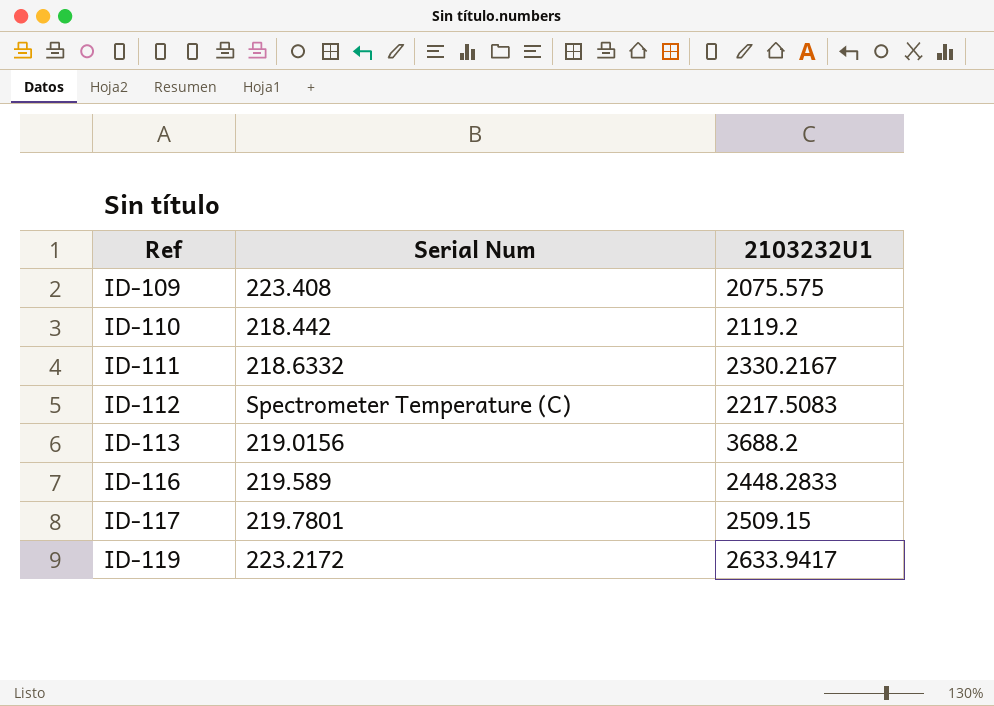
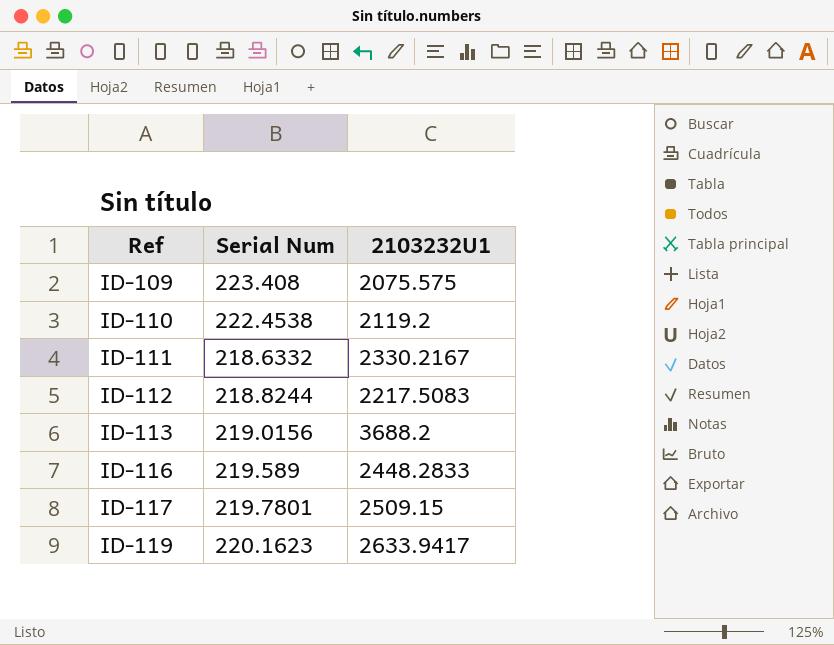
ID-110 | Serial Num: 218.442 -> 222.4538
ID-112 | Serial Num: Spectrometer Temperature (C) -> 218.8244
ID-119 | Serial Num: 223.2172 -> 220.1623

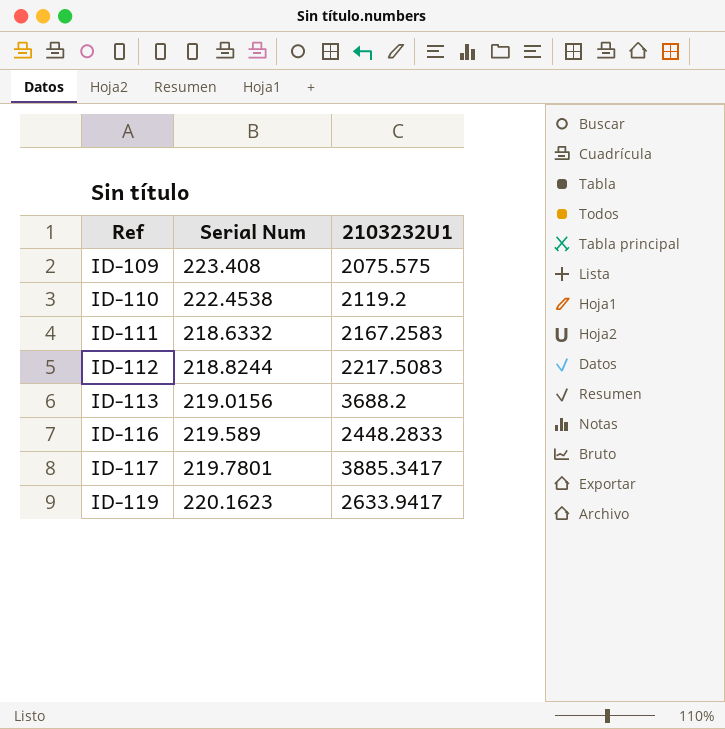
ID-111 | 2103232U1: 2330.2167 -> 2167.2583
ID-117 | 2103232U1: 2509.15 -> 3885.3417

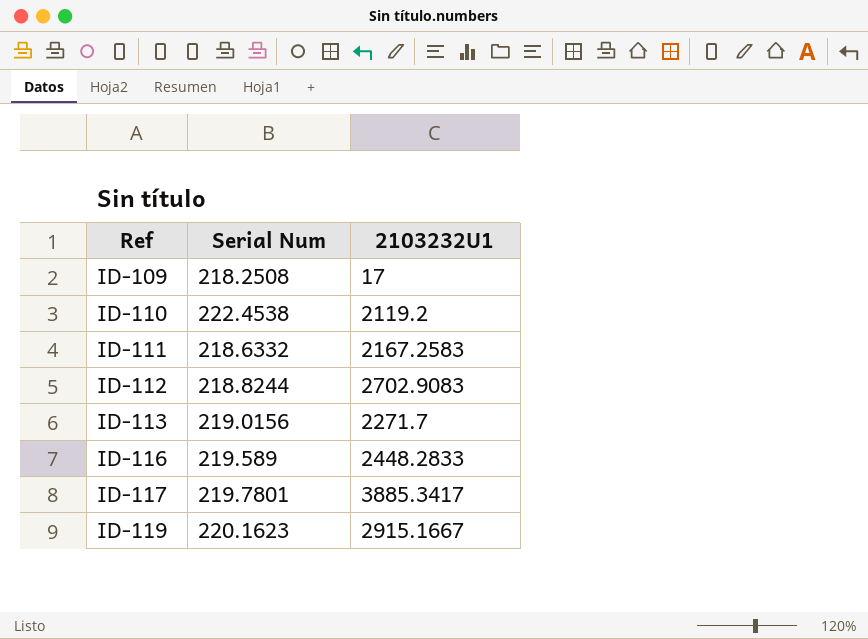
ID-109 | Serial Num: 223.408 -> 218.2508
ID-109 | 2103232U1: 2075.575 -> 17
ID-112 | 2103232U1: 2217.5083 -> 2702.9083
ID-113 | 2103232U1: 3688.2 -> 2271.7
ID-119 | 2103232U1: 2633.9417 -> 2915.1667

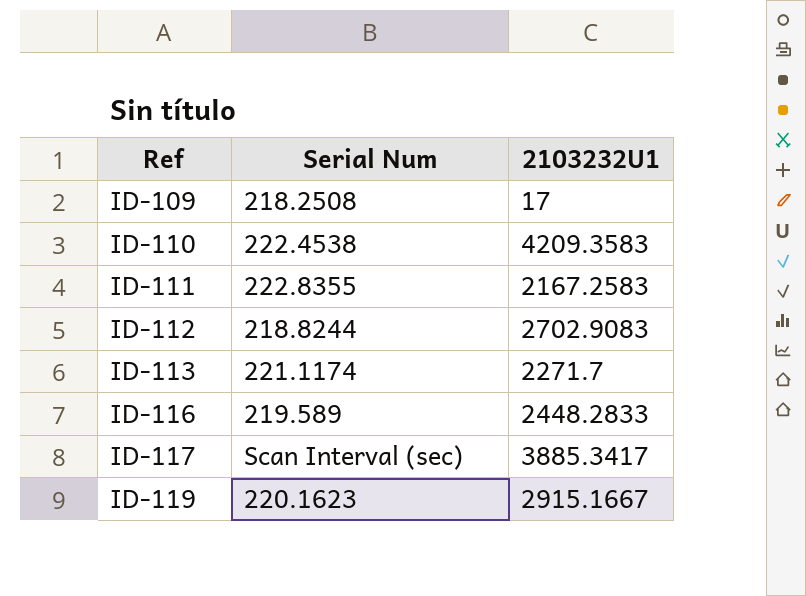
ID-110 | 2103232U1: 2119.2 -> 4209.3583
ID-111 | Serial Num: 218.6332 -> 222.8355
ID-113 | Serial Num: 219.0156 -> 221.1174
ID-117 | Serial Num: 219.7801 -> Scan Interval (sec)

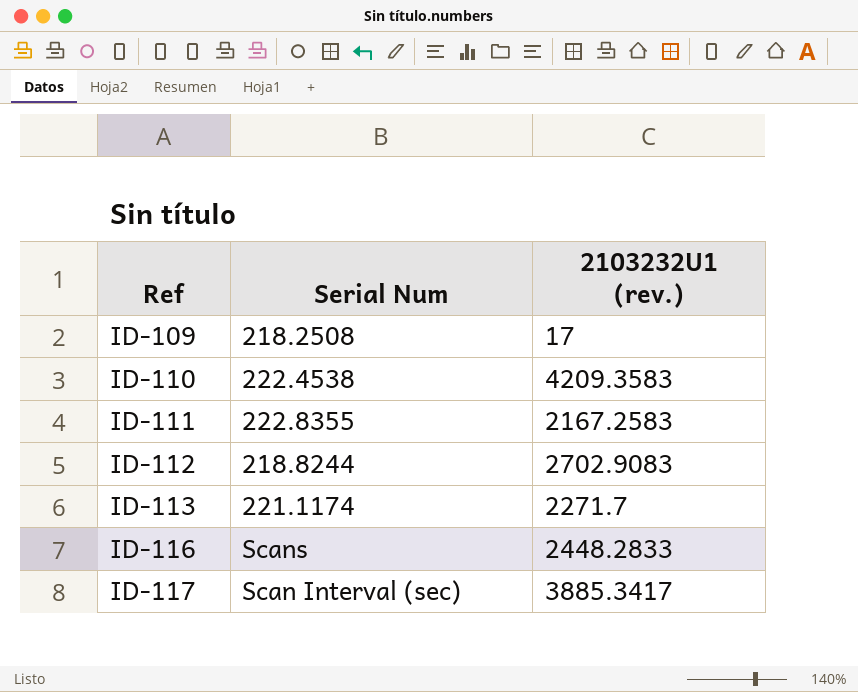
column name: 2103232U1 -> 2103232U1 (rev.)
row ID-119: 220.1623 | 2915.1667 -> none
ID-116 | Serial Num: 219.589 -> Scans

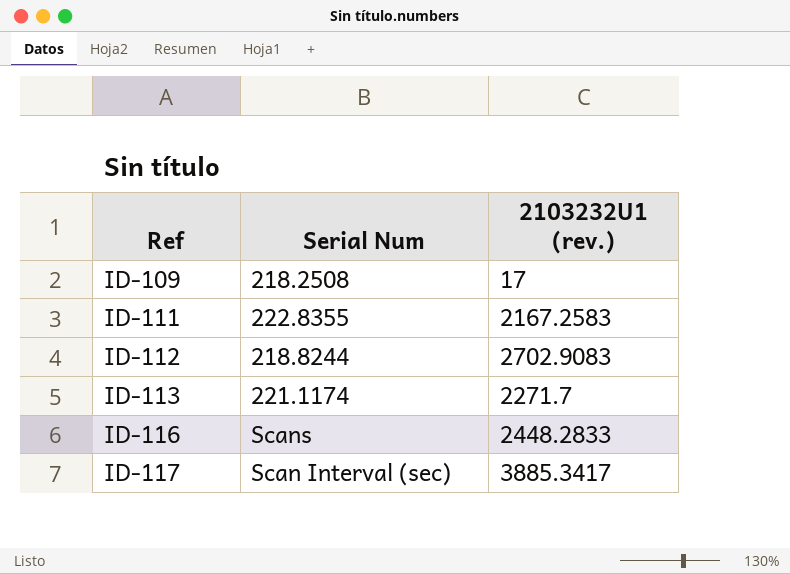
row ID-110: 222.4538 | 4209.3583 -> none

